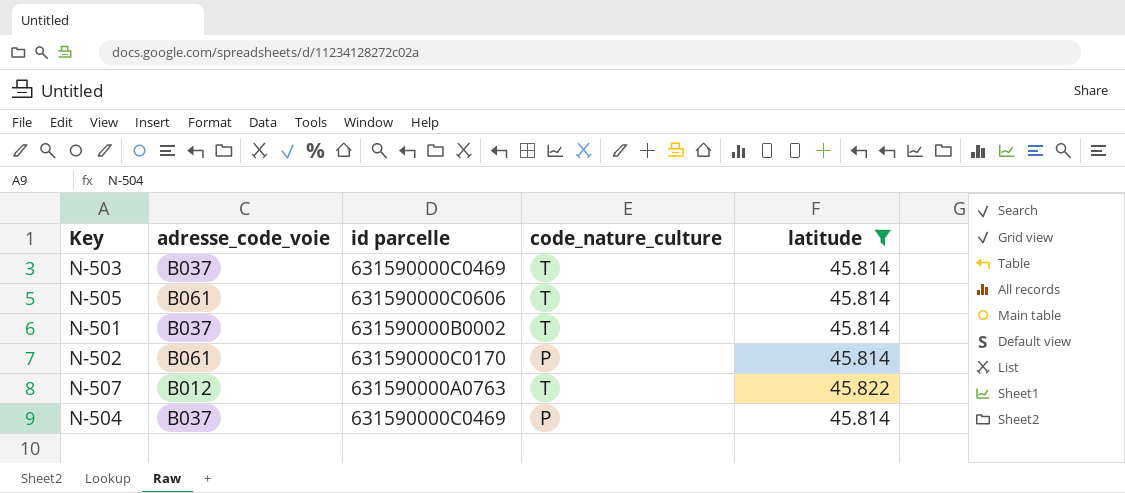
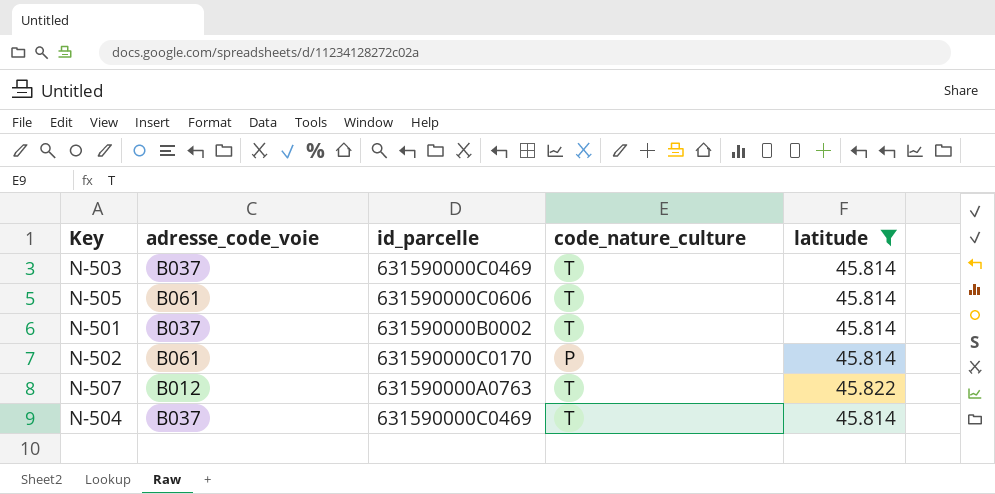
column name: id parcelle -> id_parcelle
N-504 | code_nature_culture: P -> T

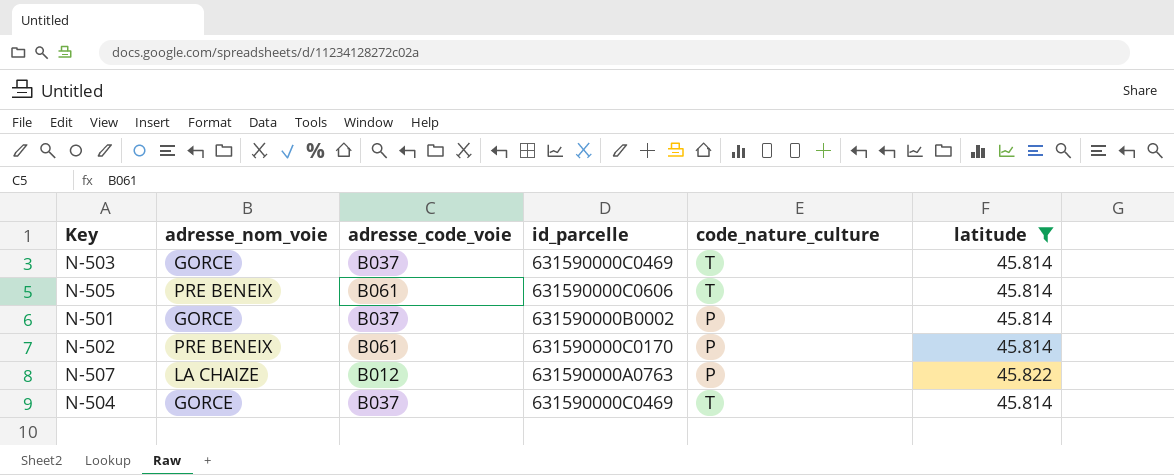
column adresse_nom_voie | position: none -> 2
N-501 | code_nature_culture: T -> P
N-507 | code_nature_culture: T -> P

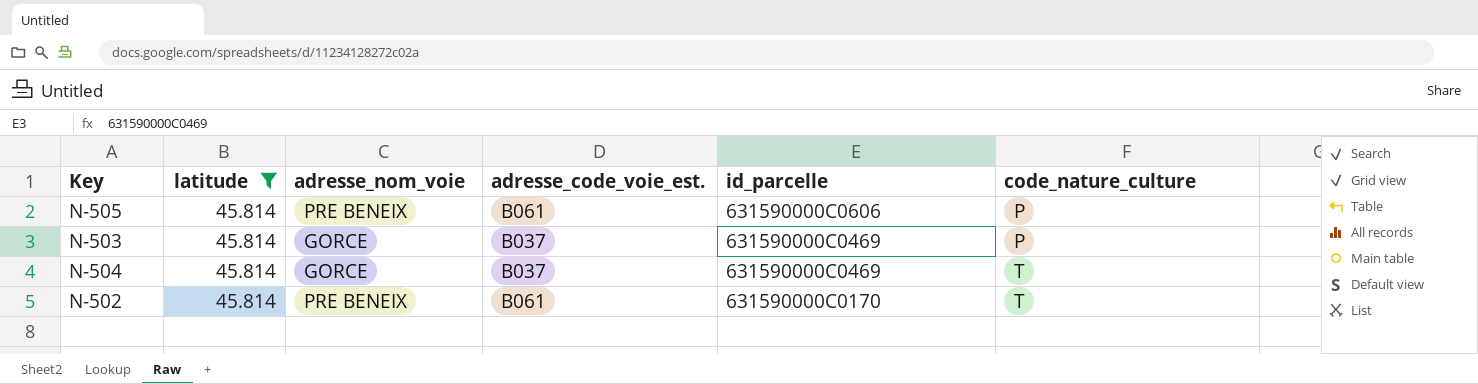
row order: none -> id_parcelle descending
column latitude | position: 6 -> 2
column name: adresse_code_voie -> adresse_code_voie_est.
row N-501: GORCE | B037 | 631590000B0002 | P | 45.814 -> none
row N-507: LA CHAIZE | B012 | 631590000A0763 | P | 45.822 -> none
N-505 | code_nature_culture: T -> P
N-503 | code_nature_culture: T -> P
N-502 | code_nature_culture: P -> T

